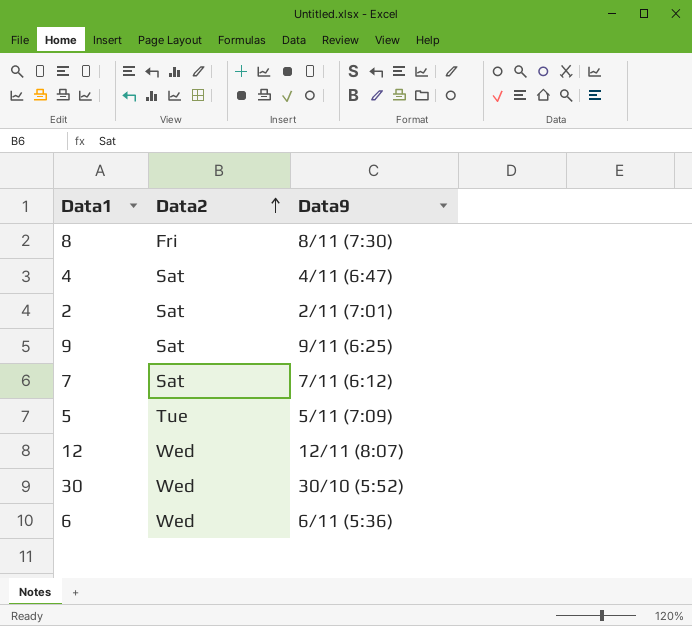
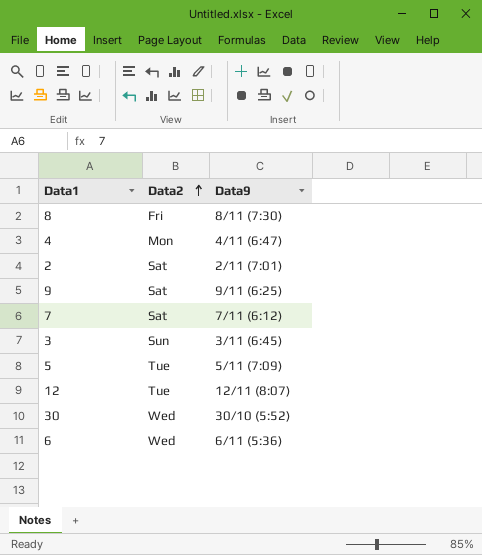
4 | Data2: Sat -> Mon
row 3: none -> Sun | 3/11 (6:45)
12 | Data2: Wed -> Tue

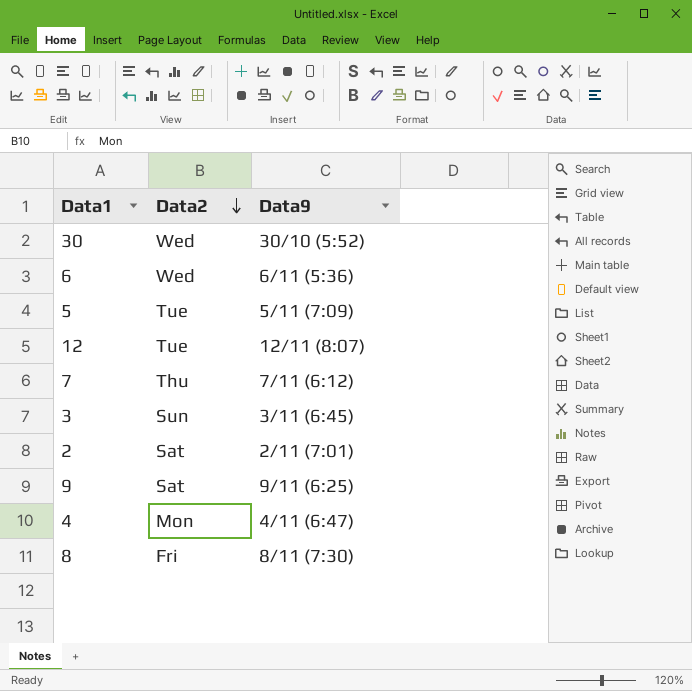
row order: Data2 ascending -> Data2 descending
7 | Data2: Sat -> Thu

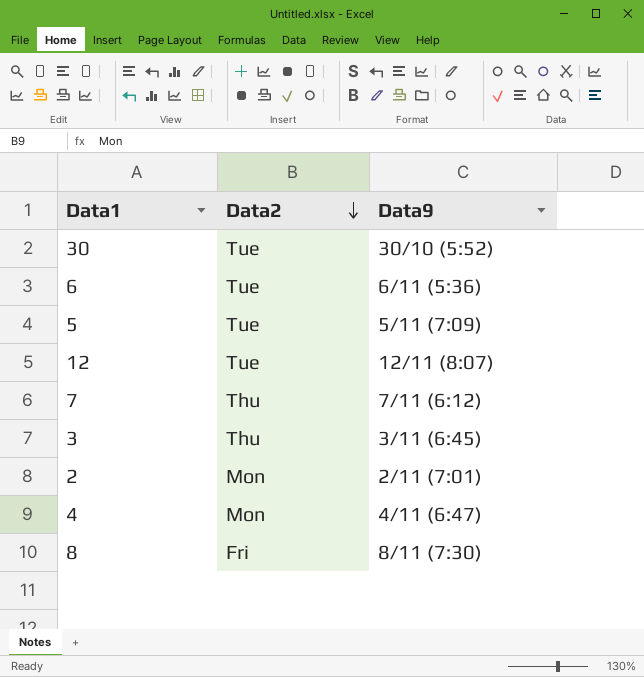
row 9: Sat | 9/11 (6:25) -> none
30 | Data2: Wed -> Tue
6 | Data2: Wed -> Tue
3 | Data2: Sun -> Thu
2 | Data2: Sat -> Mon

